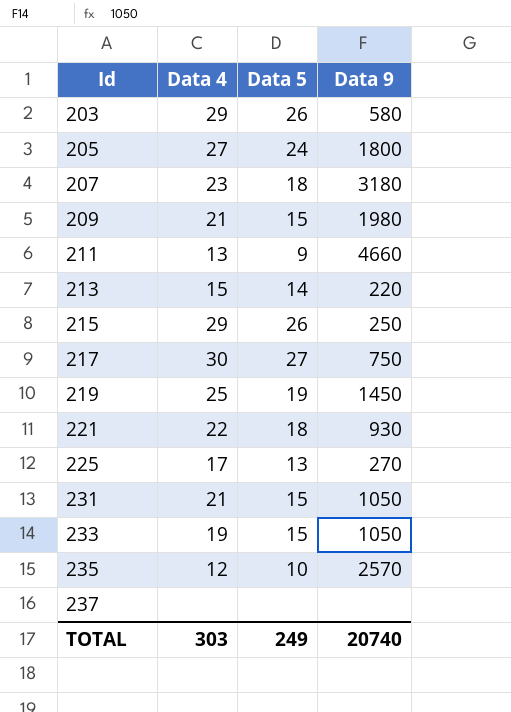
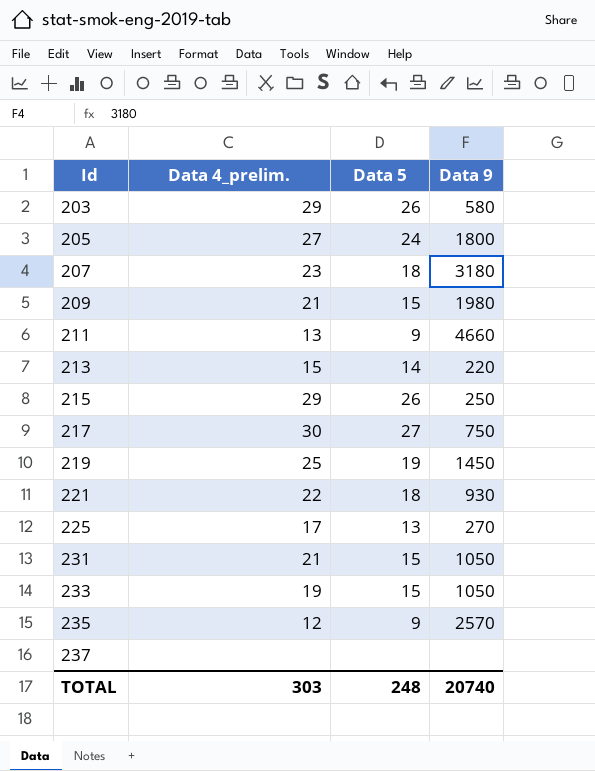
column name: Data 4 -> Data 4_prelim.
235 | Data 5: 10 -> 9
TOTAL | Data 5: 249 -> 248

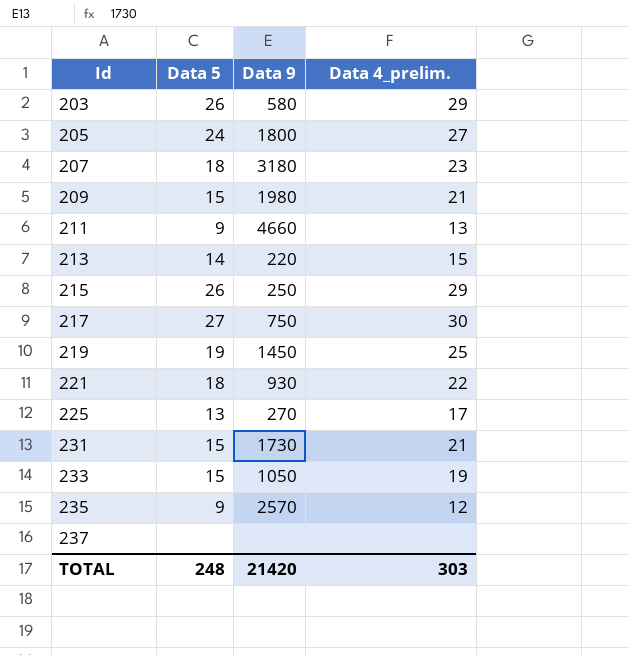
column Data 4_prelim. | position: 2 -> 4
231 | Data 9: 1050 -> 1730
TOTAL | Data 9: 20740 -> 21420

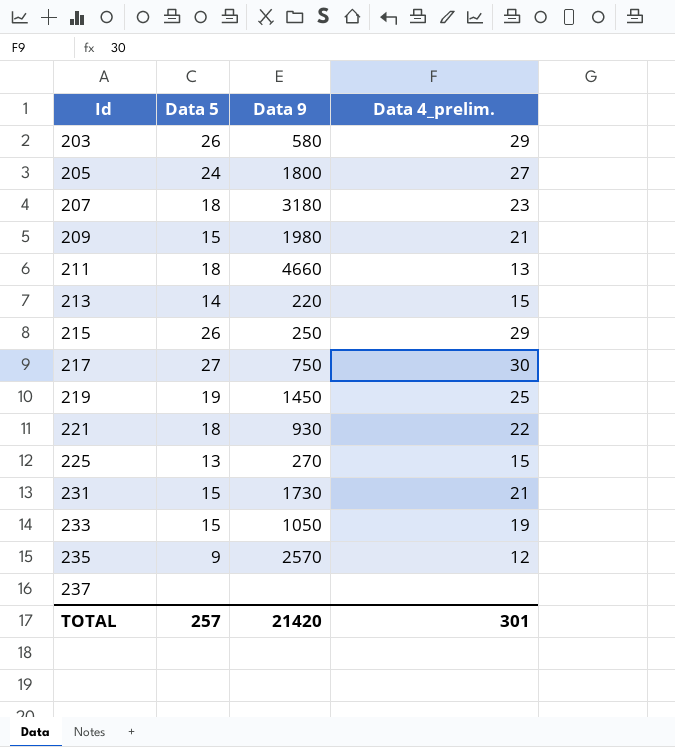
211 | Data 5: 9 -> 18
225 | Data 4_prelim.: 17 -> 15
TOTAL | Data 5: 248 -> 257
TOTAL | Data 4_prelim.: 303 -> 301

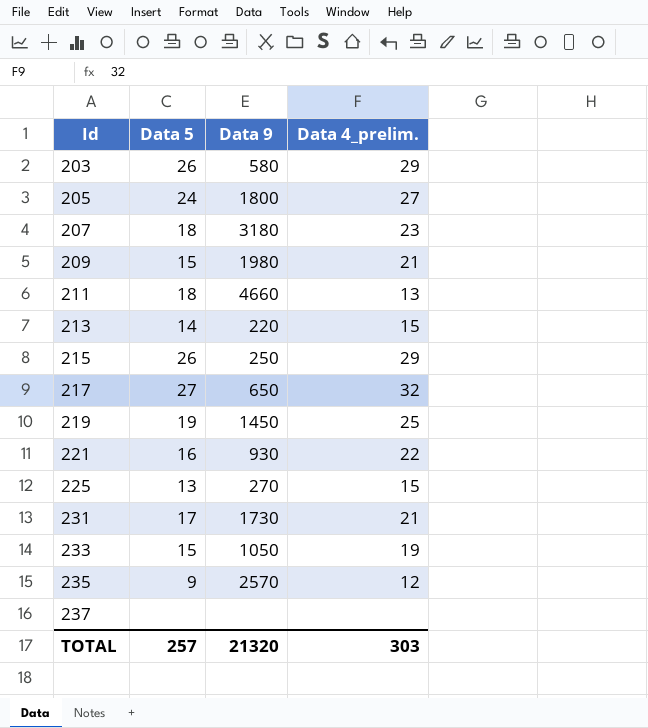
217 | Data 9: 750 -> 650
217 | Data 4_prelim.: 30 -> 32
221 | Data 5: 18 -> 16
231 | Data 5: 15 -> 17
TOTAL | Data 9: 21420 -> 21320
TOTAL | Data 4_prelim.: 301 -> 303

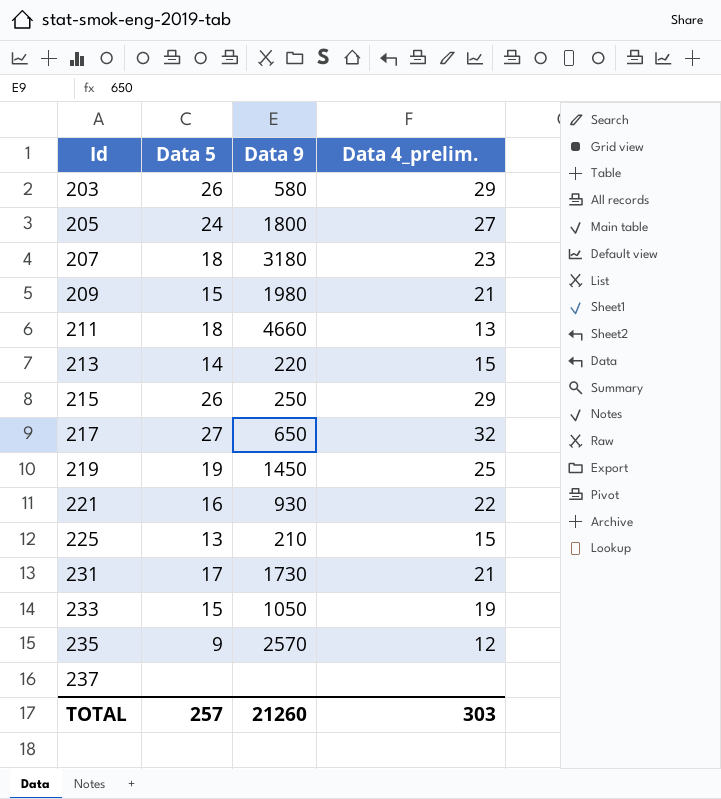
225 | Data 9: 270 -> 210
TOTAL | Data 9: 21320 -> 21260

